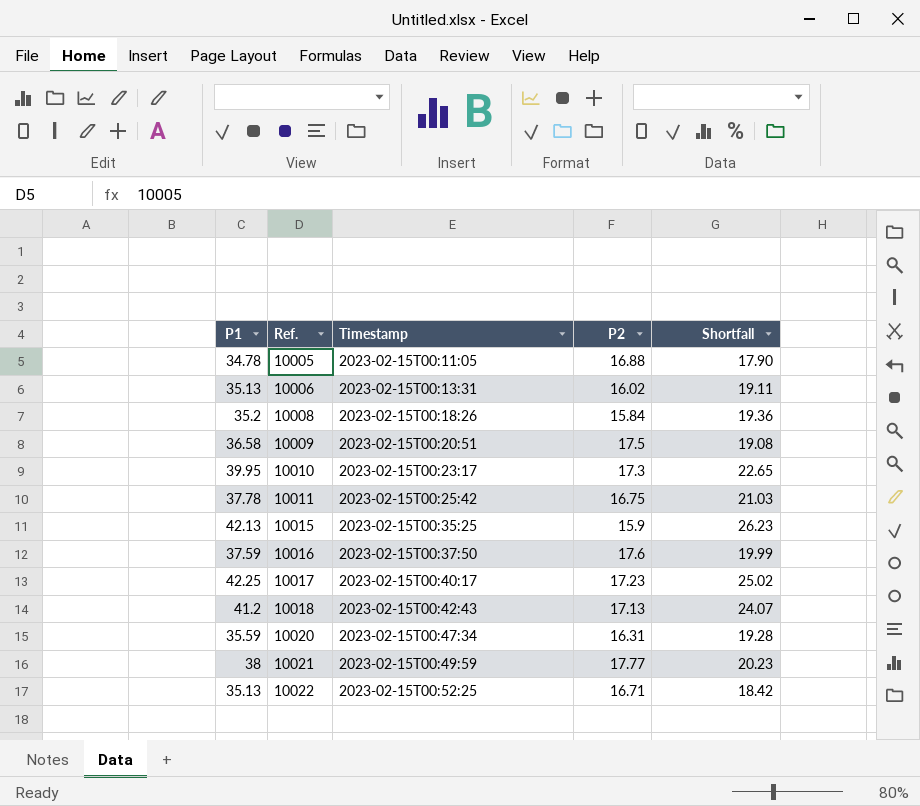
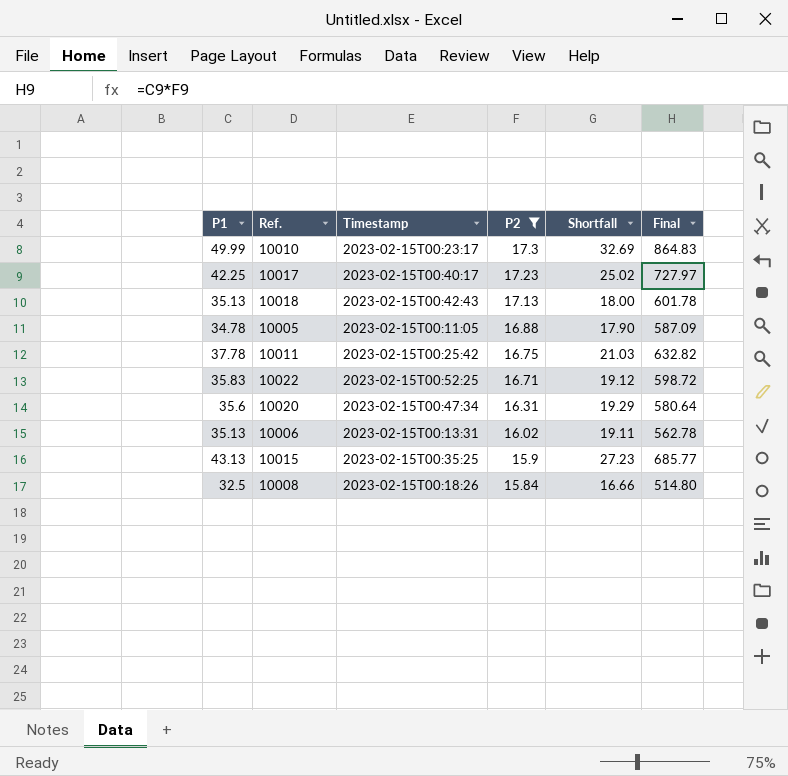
filter: none -> P2 <= 17.3
row order: Ref. ascending -> P2 descending
column Final | formula: none -> [P1] * [P2]
10010 | P1: 39.95 -> 49.99
10010 | Shortfall: 22.65 -> 32.69
10018 | P1: 41.2 -> 35.13
10018 | Shortfall: 24.07 -> 18.00
10022 | P1: 35.13 -> 35.83
10022 | Shortfall: 18.42 -> 19.12
10020 | P1: 35.59 -> 35.6
10020 | Shortfall: 19.28 -> 19.29
10015 | P1: 42.13 -> 43.13
10015 | Shortfall: 26.23 -> 27.23
10008 | P1: 35.2 -> 32.5
10008 | Shortfall: 19.36 -> 16.66

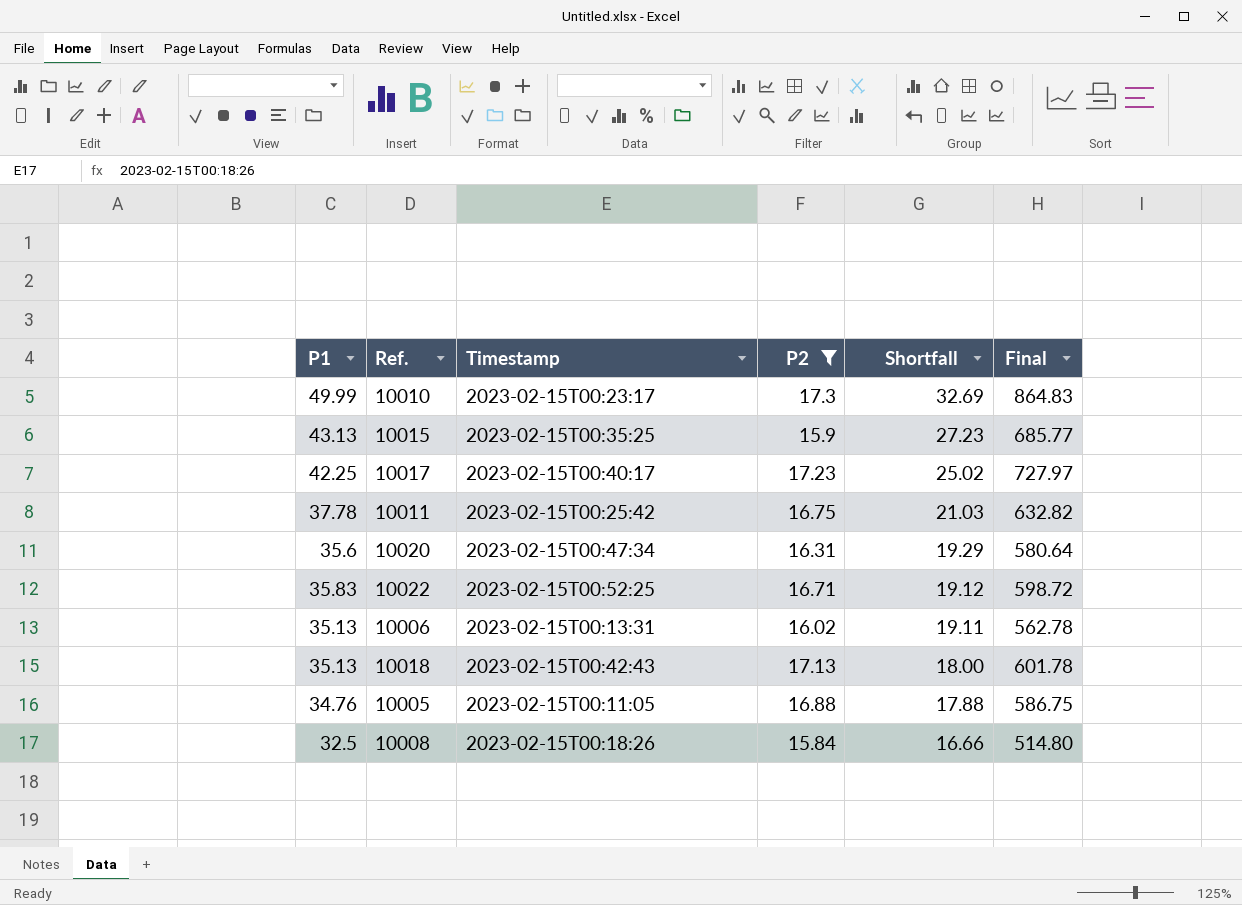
row order: P2 descending -> Shortfall descending
10005 | P1: 34.78 -> 34.76
10005 | Shortfall: 17.90 -> 17.88
10005 | Final: 587.09 -> 586.75

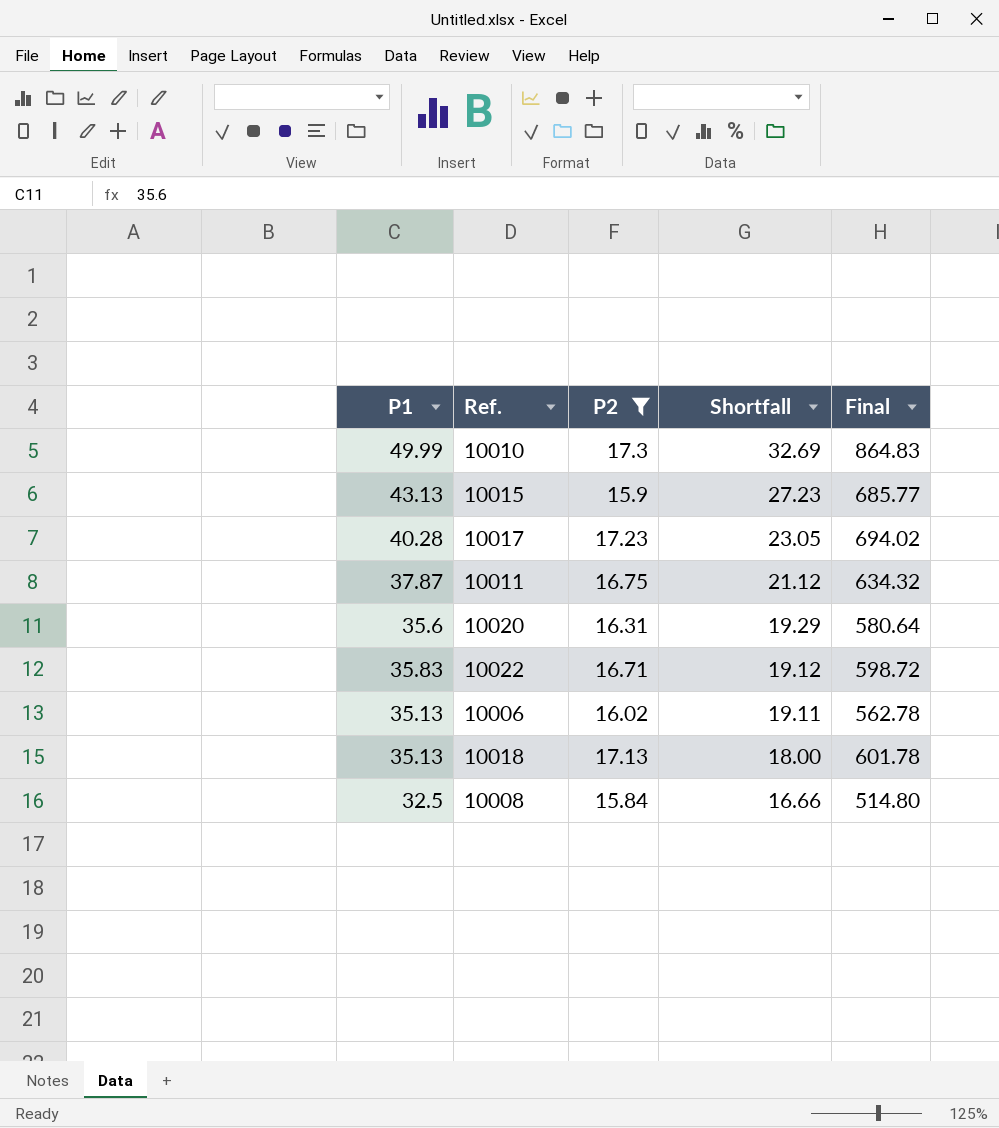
column Timestamp | position: 3 -> none
row 10005: 34.76 | 2023-02-15T00:11:05 | 16.88 | 17.88 | 586.75 -> none
10017 | P1: 42.25 -> 40.28
10017 | Shortfall: 25.02 -> 23.05
10017 | Final: 727.97 -> 694.02
10011 | P1: 37.78 -> 37.87
10011 | Shortfall: 21.03 -> 21.12
10011 | Final: 632.82 -> 634.32

